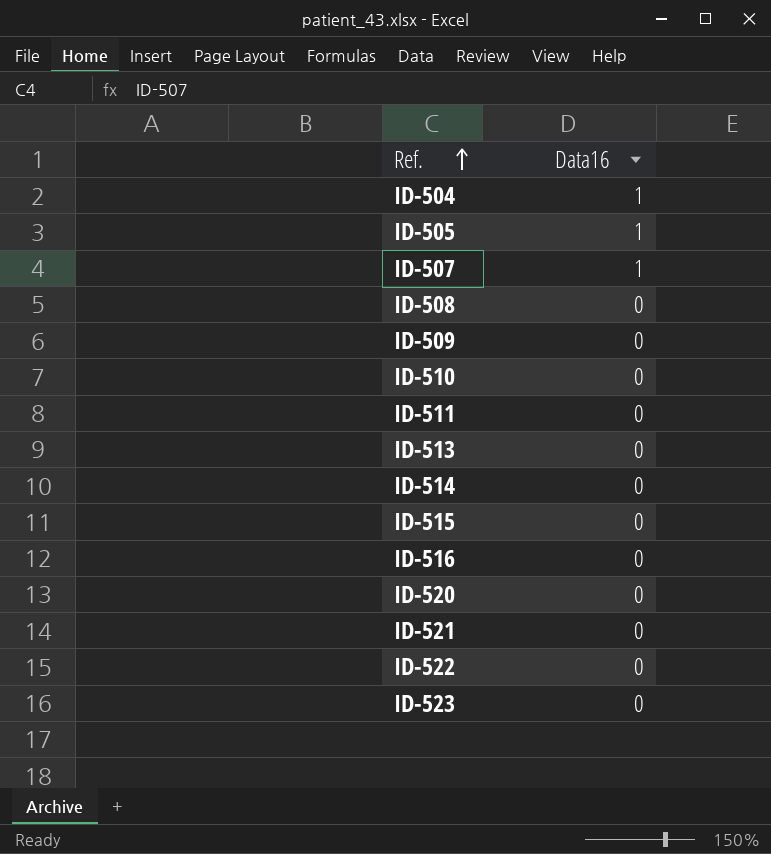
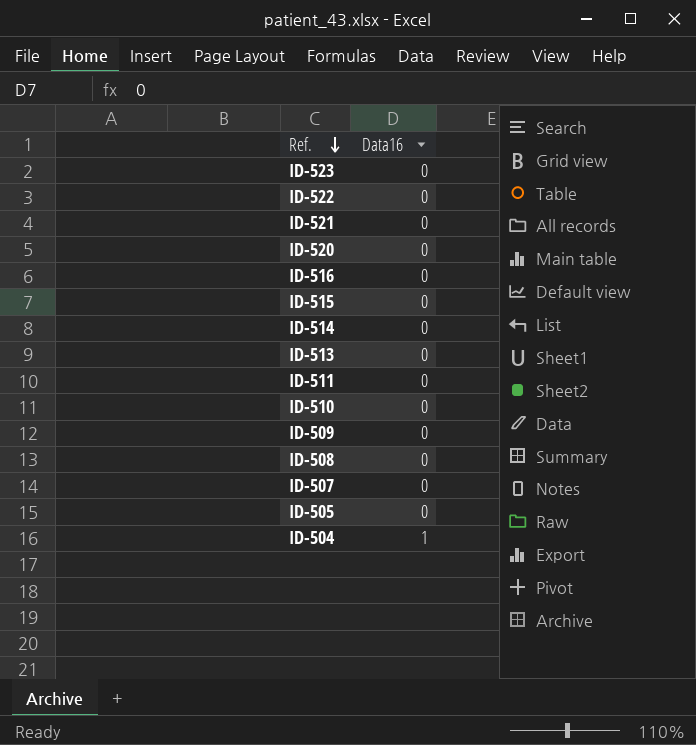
row order: Ref. ascending -> Ref. descending
ID-507 | Data16: 1 -> 0
ID-505 | Data16: 1 -> 0

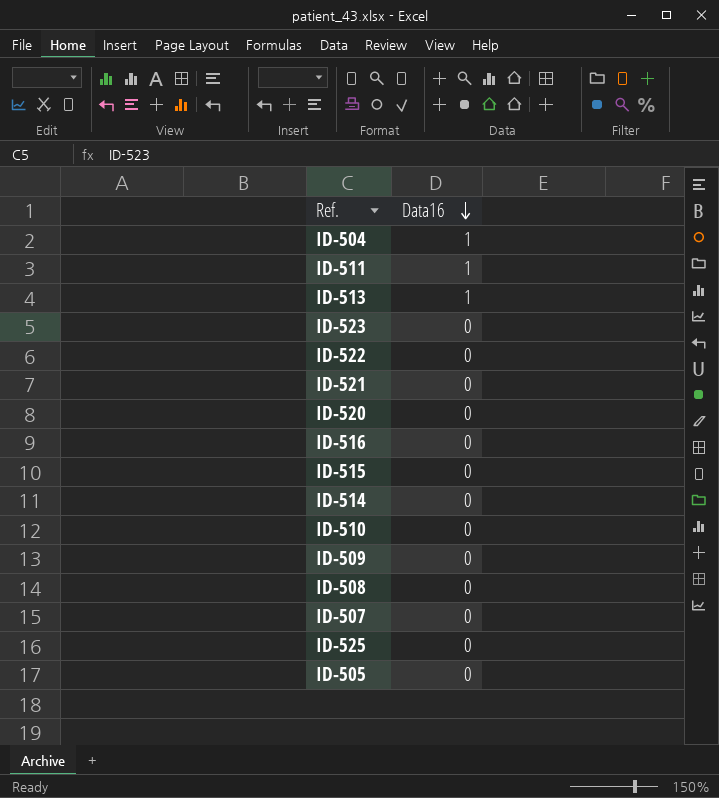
row order: Ref. descending -> Data16 descending
ID-511 | Data16: 0 -> 1
ID-513 | Data16: 0 -> 1
row ID-525: none -> 0

